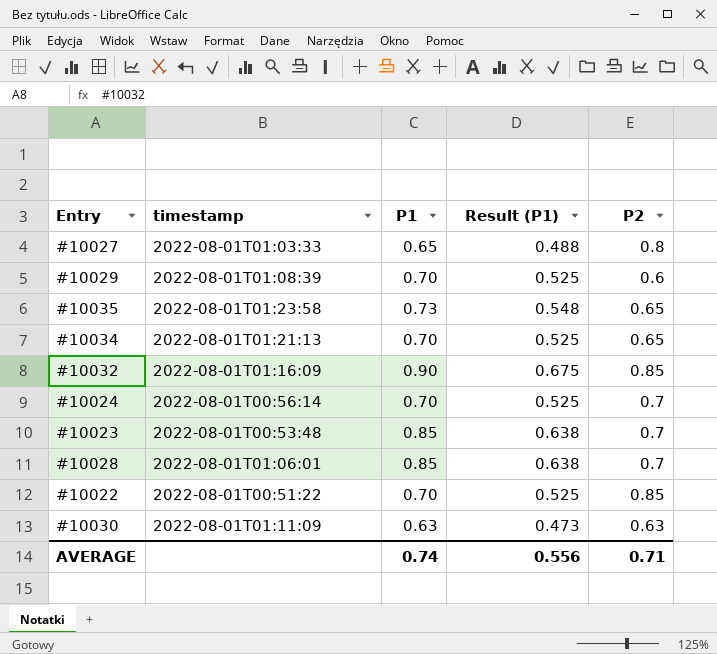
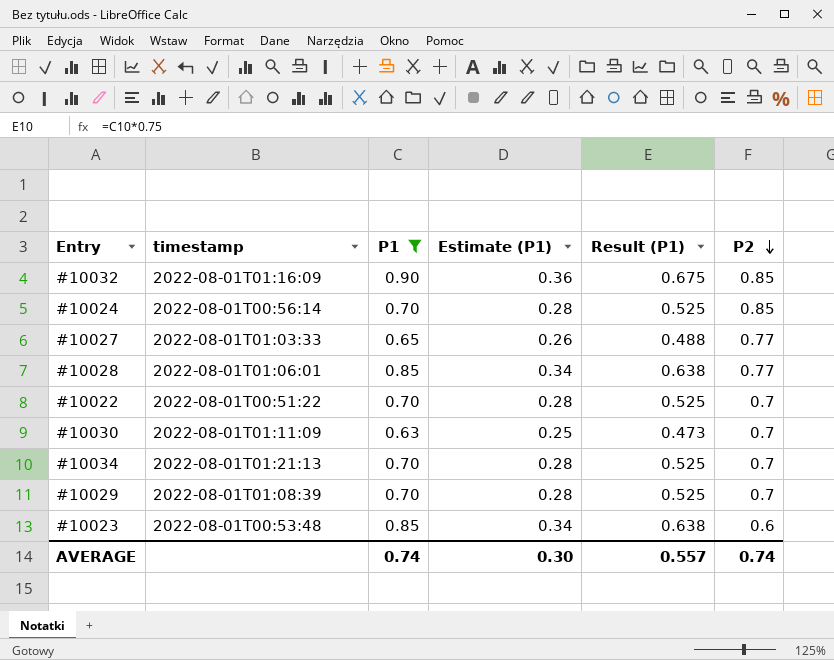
filter: none -> P1 != 0.73
row order: none -> P2 descending
column Estimate (P1) | formula: none -> [P1] * 0.4
#10024 | P2: 0.7 -> 0.85
#10027 | P2: 0.8 -> 0.77
#10028 | P2: 0.7 -> 0.77
#10022 | P2: 0.85 -> 0.7
#10030 | P2: 0.63 -> 0.7
#10034 | P2: 0.65 -> 0.7
#10029 | P2: 0.6 -> 0.7
#10023 | P2: 0.7 -> 0.6
AVERAGE | Result (P1): 0.556 -> 0.557
AVERAGE | P2: 0.71 -> 0.74

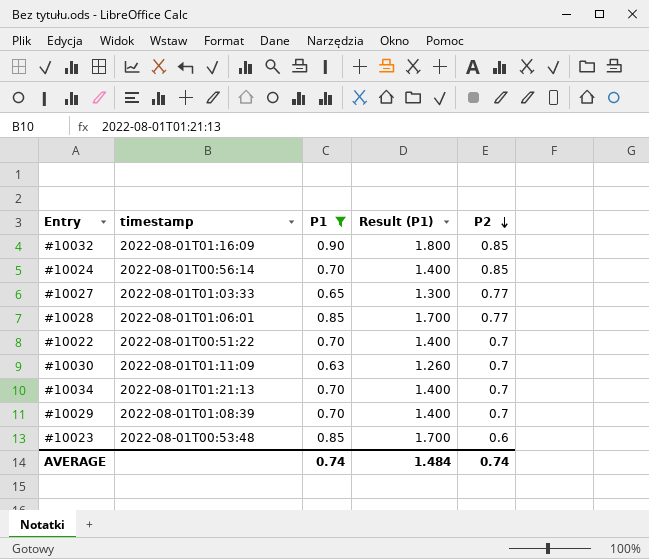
column Estimate (P1) | formula: [P1] * 0.4 -> none
column Result (P1) | formula: [P1] * 0.75 -> [P1] * 2
AVERAGE | Result (P1): 0.557 -> 1.484

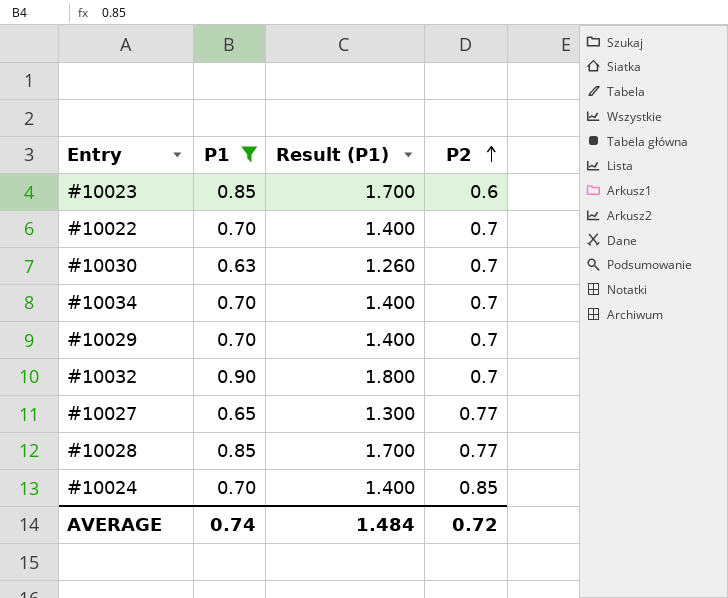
row order: P2 descending -> P2 ascending
column timestamp | position: 2 -> none
#10032 | P2: 0.85 -> 0.7
AVERAGE | P2: 0.74 -> 0.72

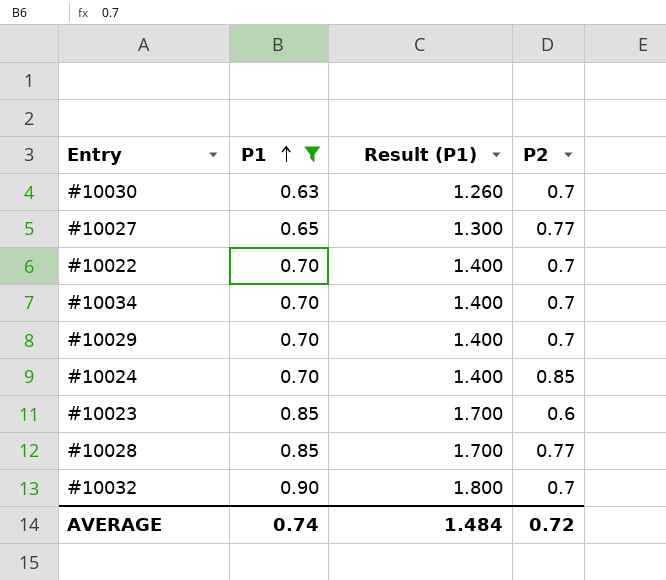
row order: P2 ascending -> P1 ascending

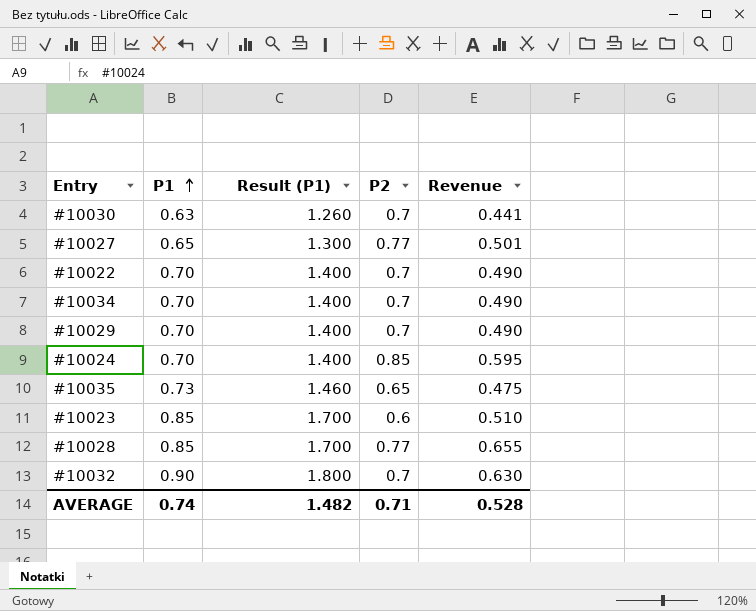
filter: P1 != 0.73 -> none
column Revenue | formula: none -> [P1] * [P2]
AVERAGE | Result (P1): 1.484 -> 1.482
AVERAGE | P2: 0.72 -> 0.71

